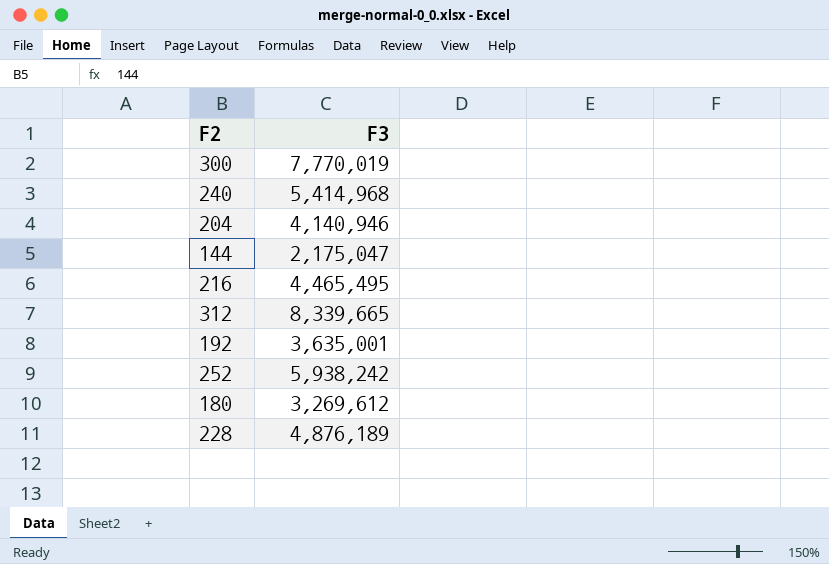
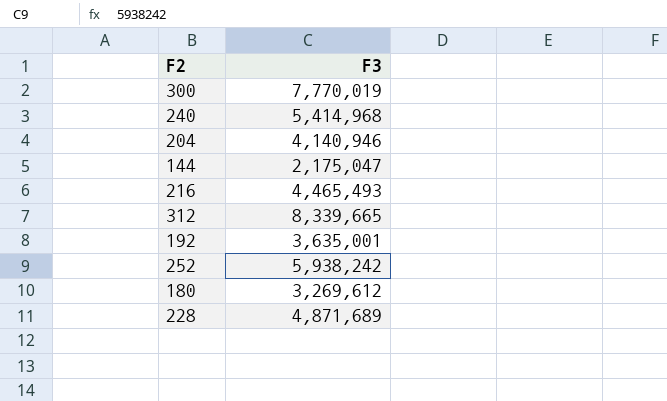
216 | F3: 4,465,495 -> 4,465,493
228 | F3: 4,876,189 -> 4,871,689

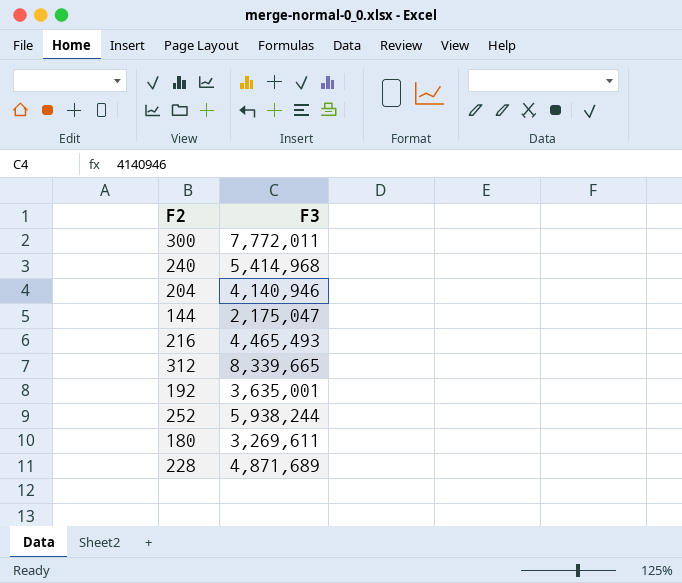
300 | F3: 7,770,019 -> 7,772,011
252 | F3: 5,938,242 -> 5,938,244
180 | F3: 3,269,612 -> 3,269,611

